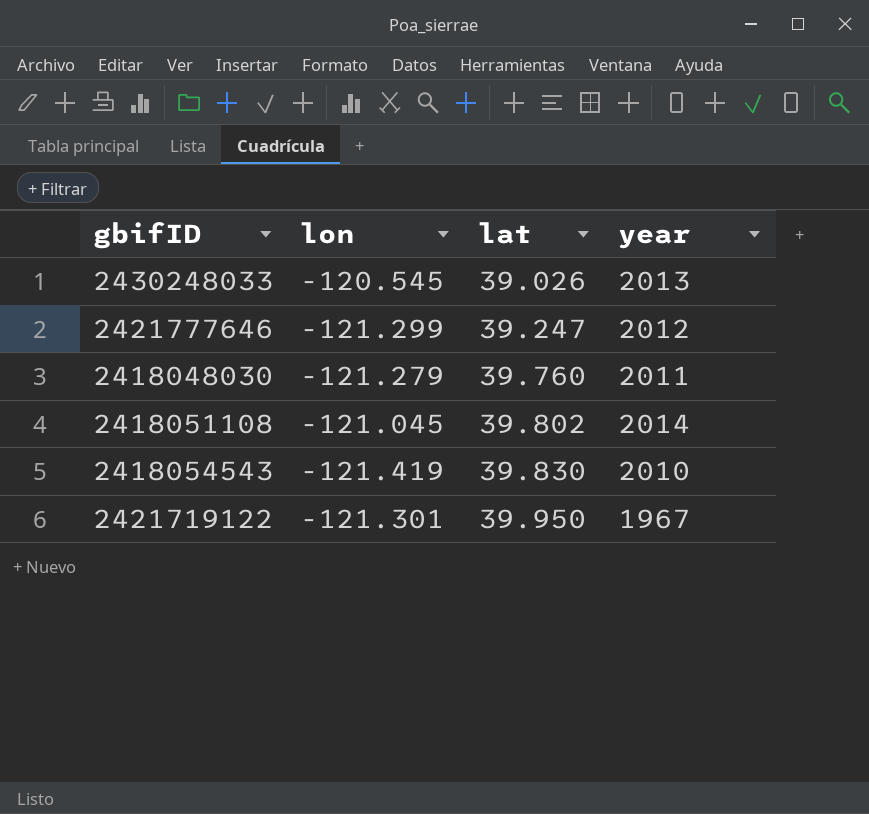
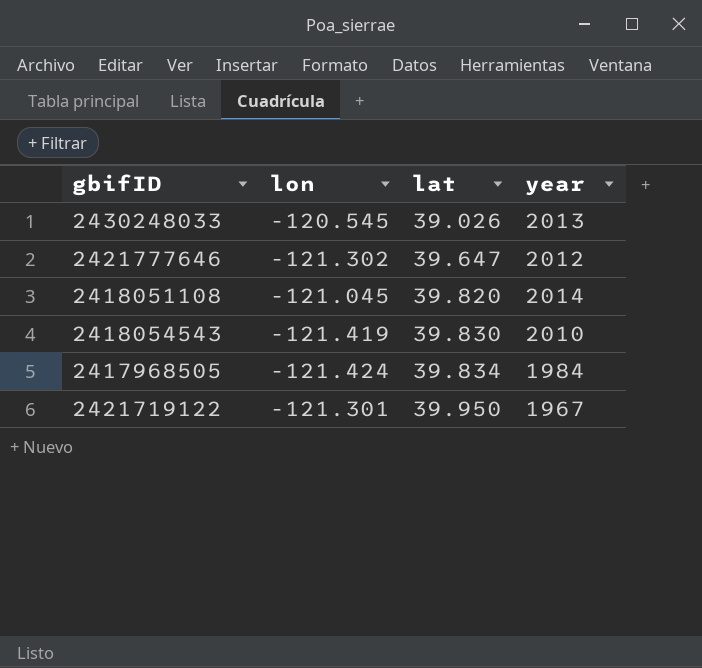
row 2418048030: -121.279 | 39.760 | 2011 -> none
2421777646 | lon: -121.299 -> -121.302
2421777646 | lat: 39.247 -> 39.647
2418051108 | lat: 39.802 -> 39.820
row 2417968505: none -> -121.424 | 39.834 | 1984

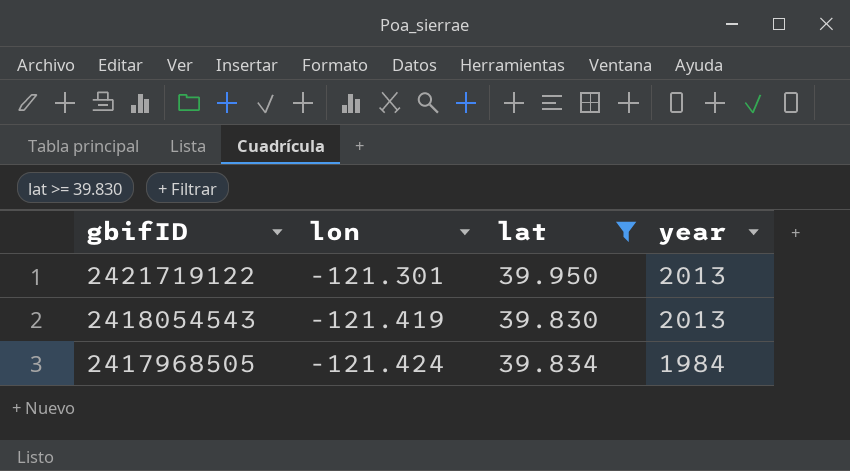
filter: none -> lat >= 39.830
row order: lat ascending -> gbifID descending
2421719122 | year: 1967 -> 2013
2418054543 | year: 2010 -> 2013

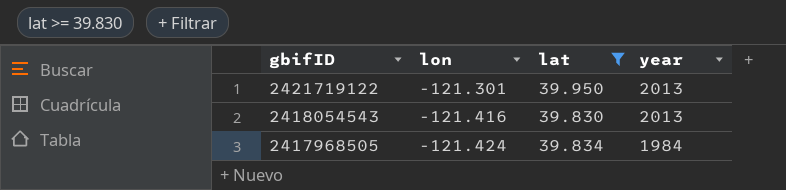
2418054543 | lon: -121.419 -> -121.416

